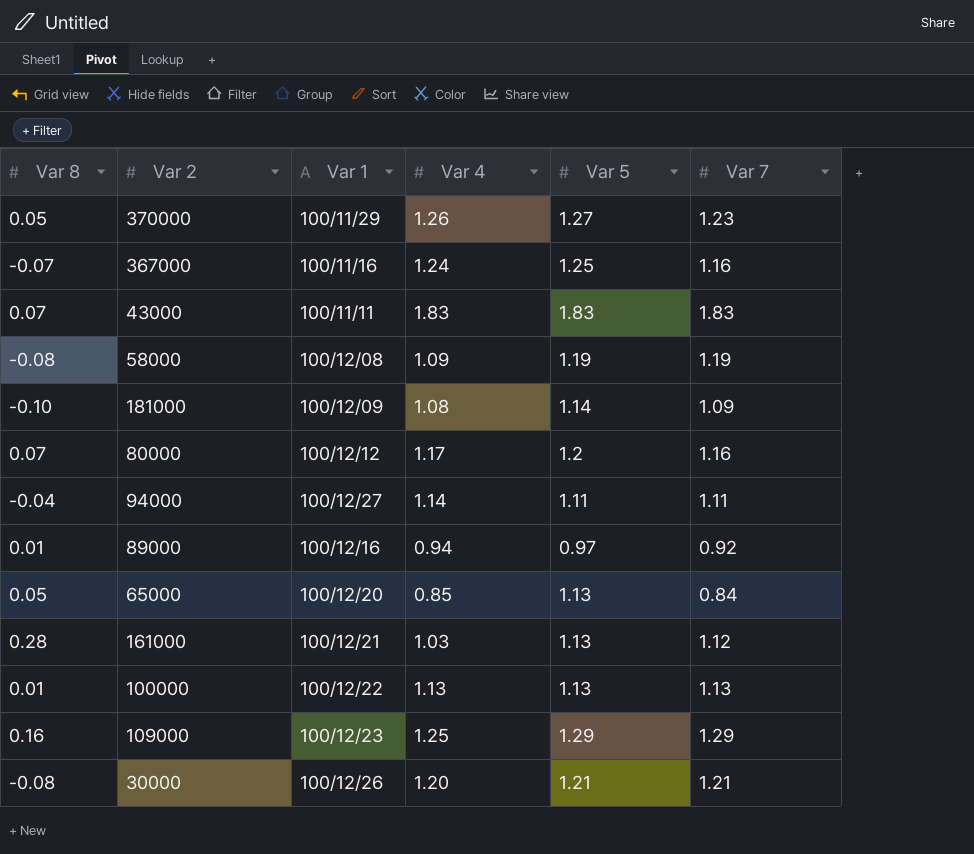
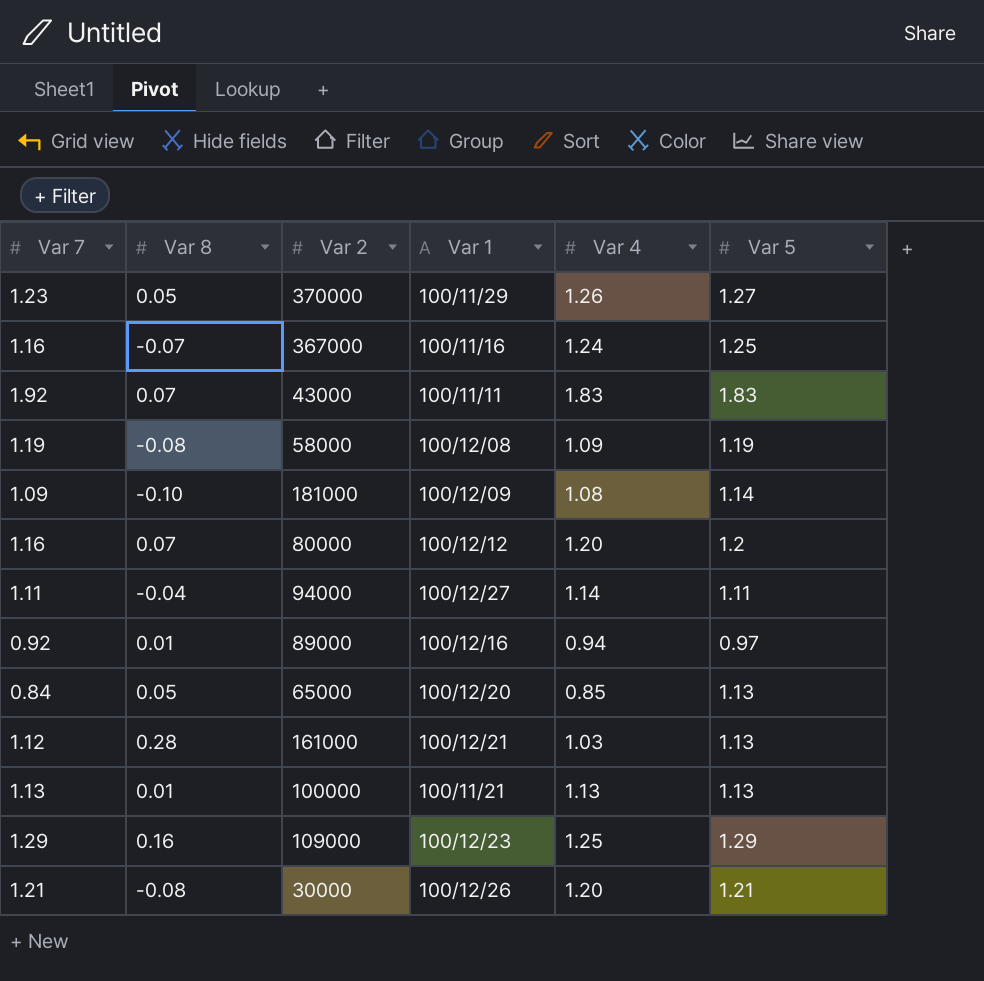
column Var 7 | position: 6 -> 1
43000 | Var 7: 1.83 -> 1.92
80000 | Var 4: 1.17 -> 1.20
100000 | Var 1: 100/12/22 -> 100/11/21

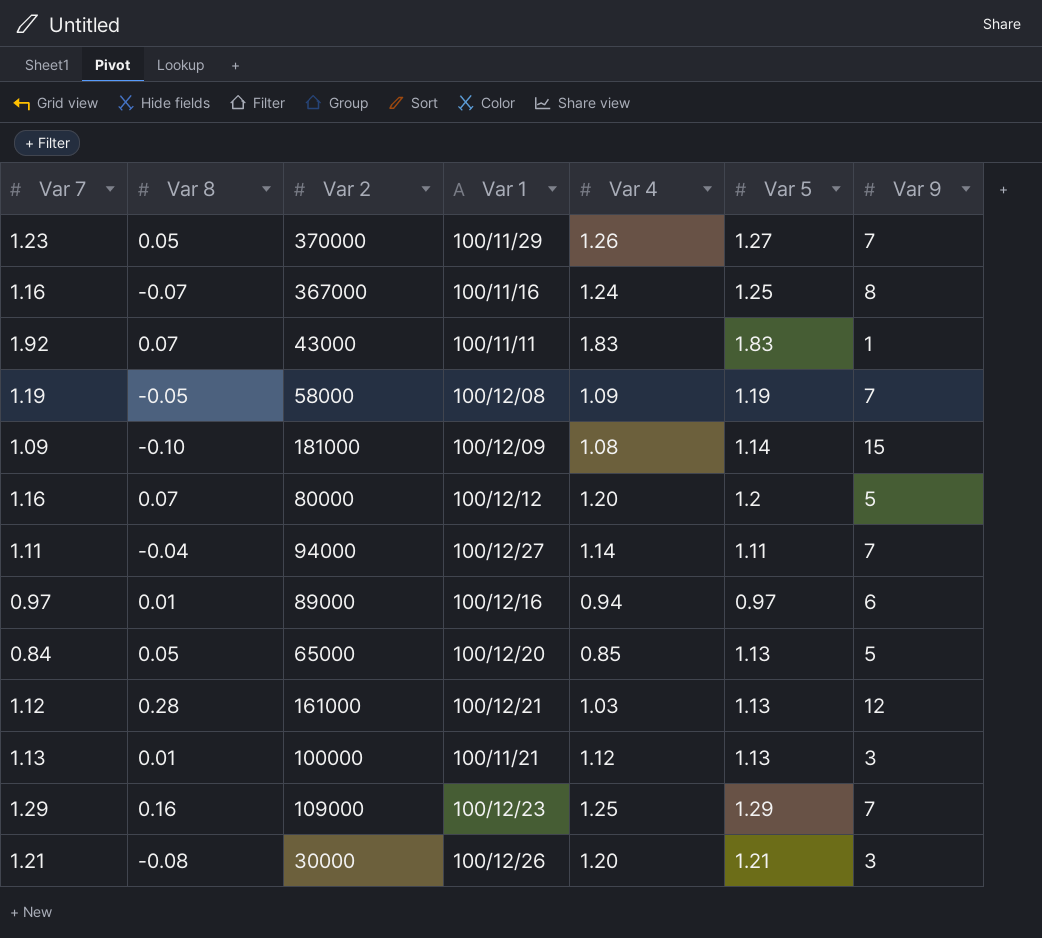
column Var 9 | position: none -> 7
58000 | Var 8: -0.08 -> -0.05
89000 | Var 7: 0.92 -> 0.97
100000 | Var 4: 1.13 -> 1.12

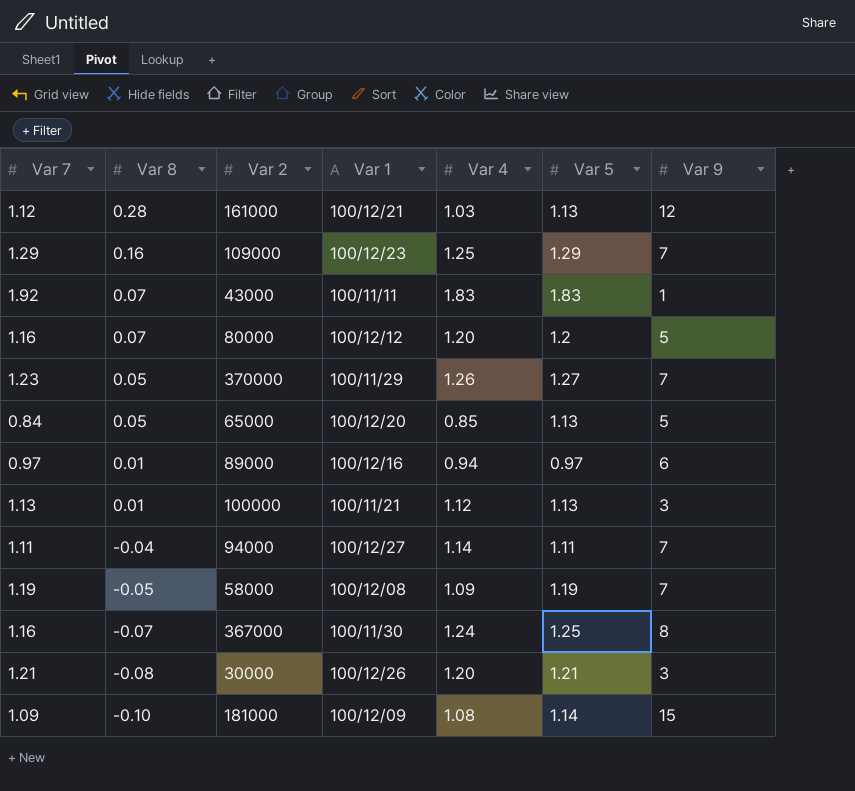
row order: none -> Var 8 descending
367000 | Var 1: 100/11/16 -> 100/11/30

